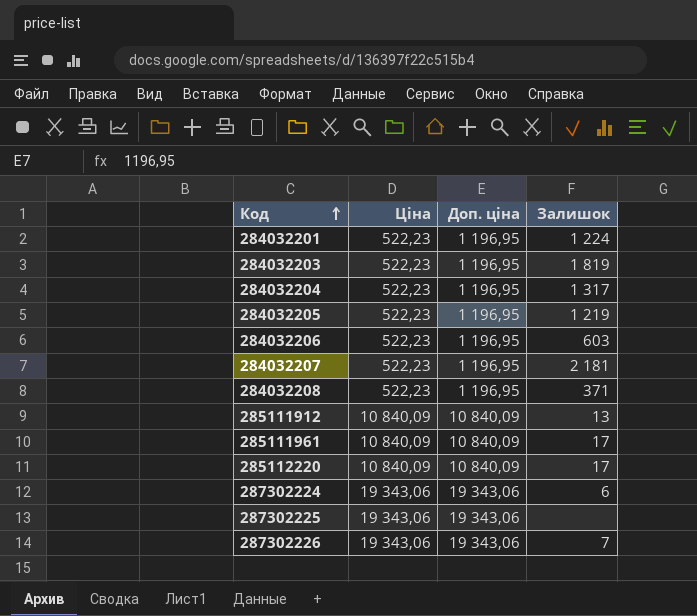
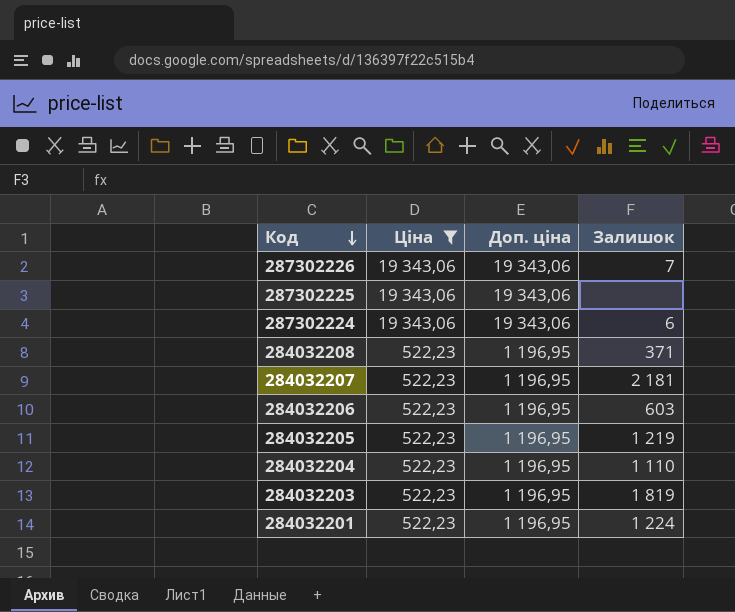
filter: none -> Ціна != 10 840,09
row order: Код ascending -> Код descending
284032204 | Залишок: 1 317 -> 1 110

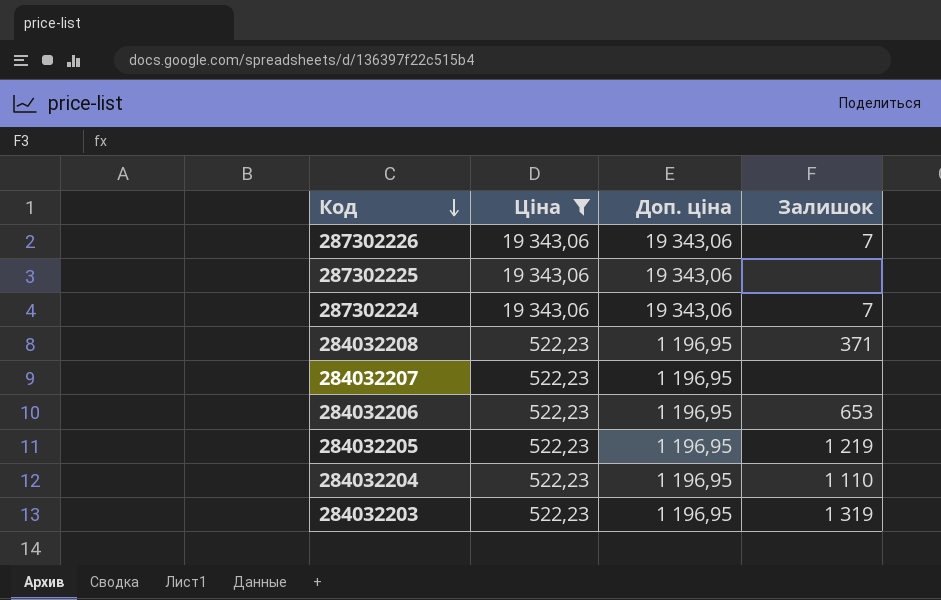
row 284032201: 522,23 | 1 196,95 | 1 224 -> none
287302224 | Залишок: 6 -> 7
284032207 | Залишок: 2 181 -> none
284032206 | Залишок: 603 -> 653
284032203 | Залишок: 1 819 -> 1 319

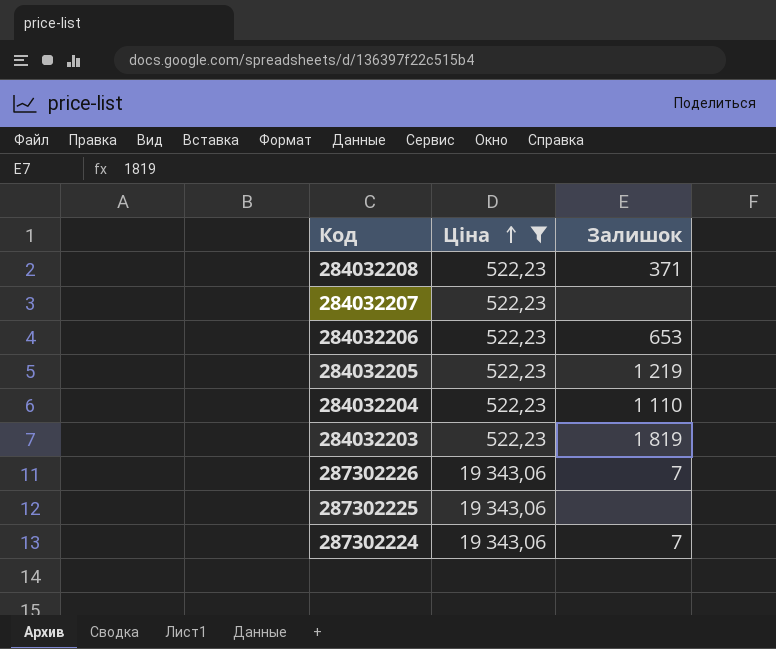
row order: Код descending -> Ціна ascending
column Доп. ціна | position: 3 -> none
284032203 | Залишок: 1 319 -> 1 819

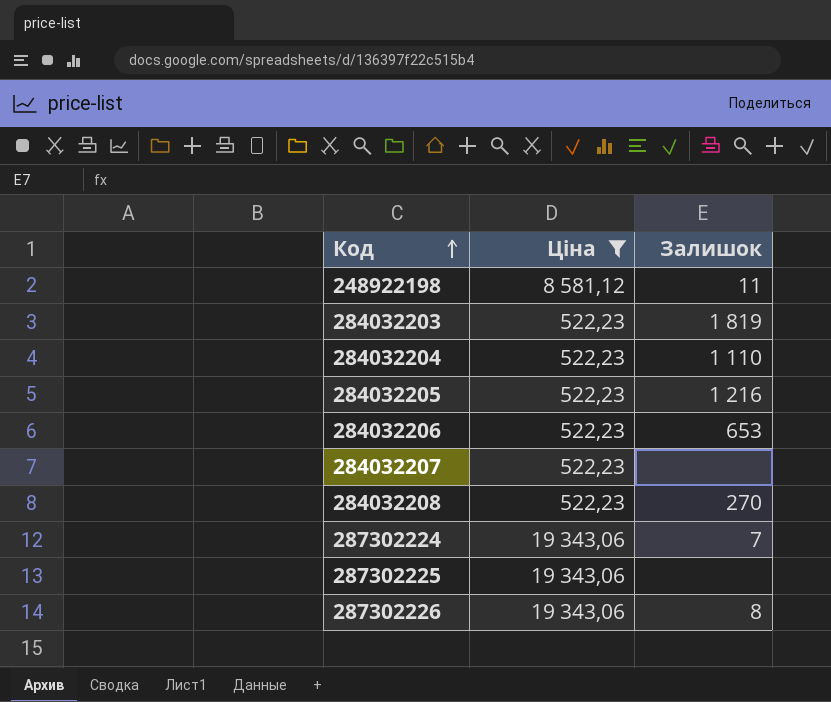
row order: Ціна ascending -> Код ascending
row 248922198: none -> 8 581,12 | 11
284032205 | Залишок: 1 219 -> 1 216
284032208 | Залишок: 371 -> 270
287302226 | Залишок: 7 -> 8

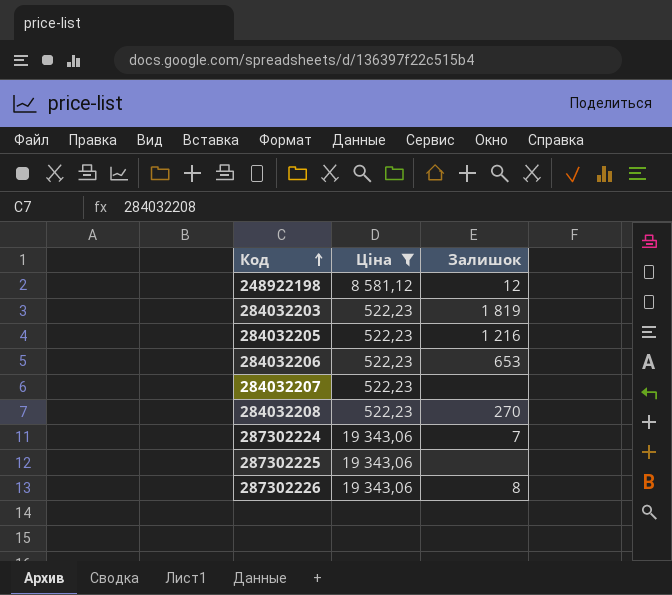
row 284032204: 522,23 | 1 110 -> none
248922198 | Залишок: 11 -> 12

